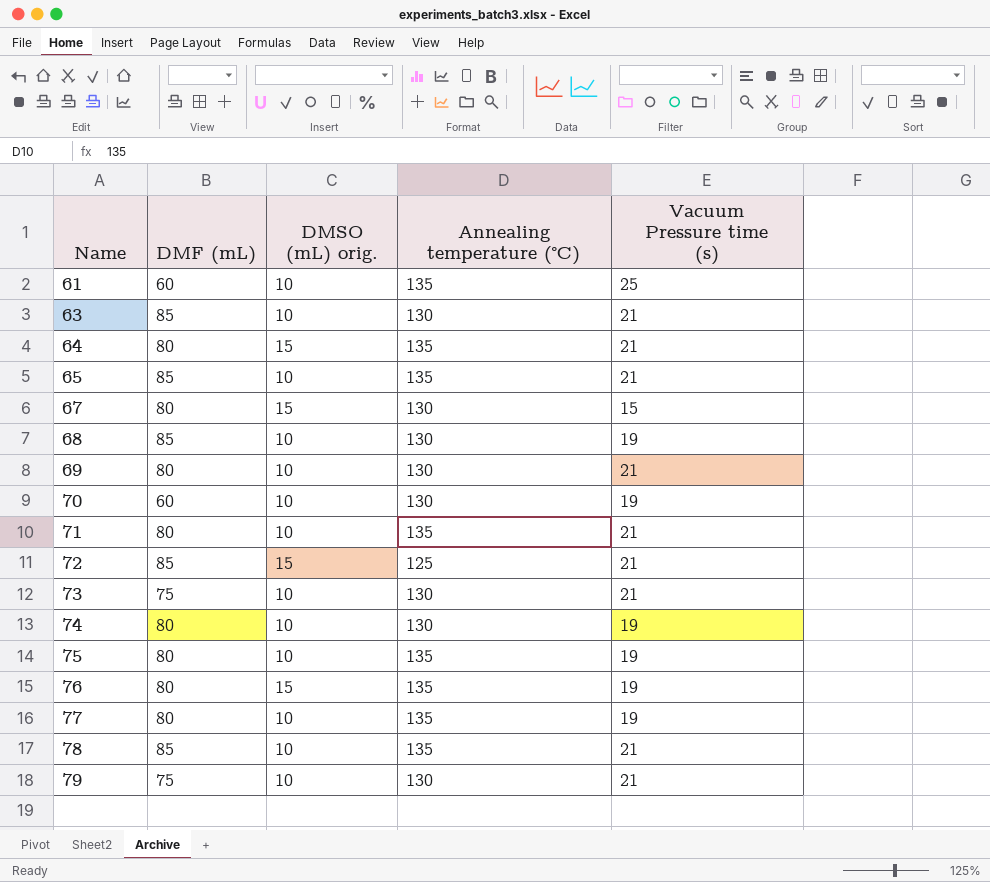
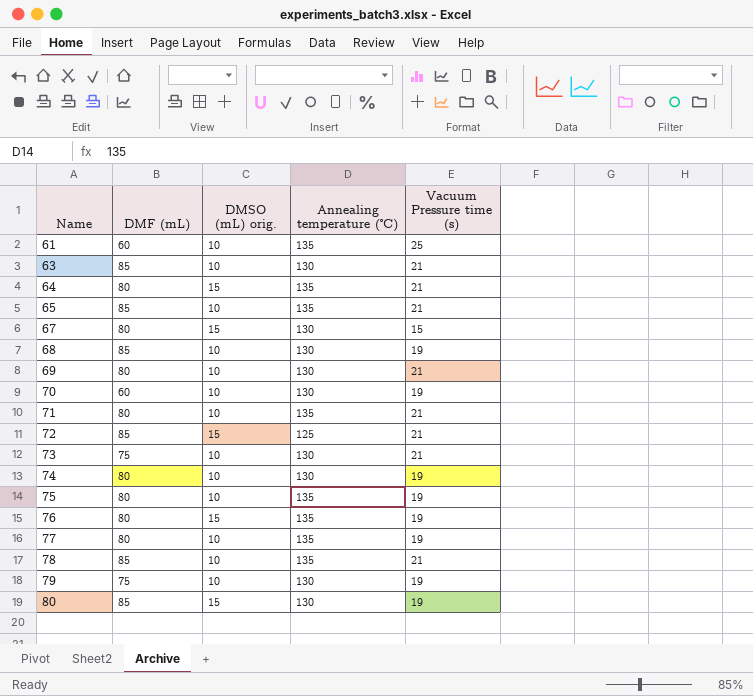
79 | Vacuum Pressure time (s): 21 -> 19
row 80: none -> 85 | 15 | 130 | 19

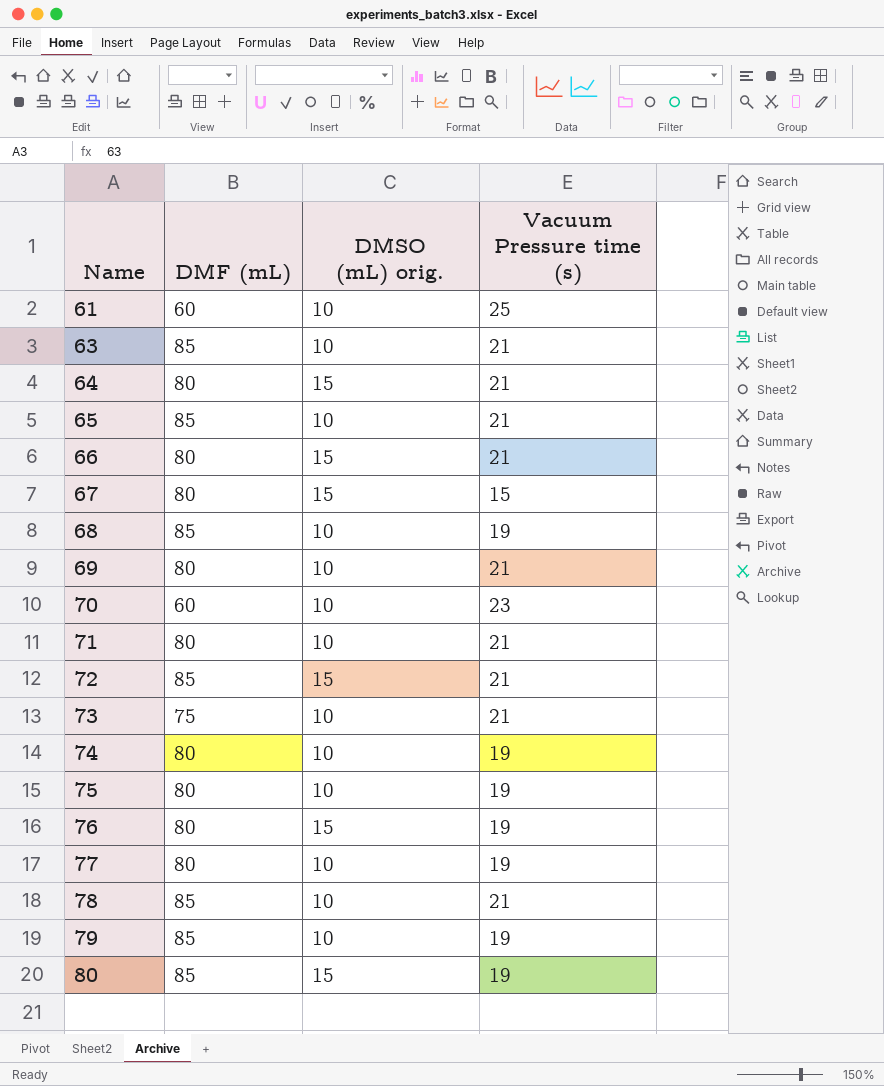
column Annealing temperature (℃) | position: 4 -> none
row 66: none -> 80 | 15 | 21
70 | Vacuum Pressure time (s): 19 -> 23
79 | DMF (mL): 75 -> 85

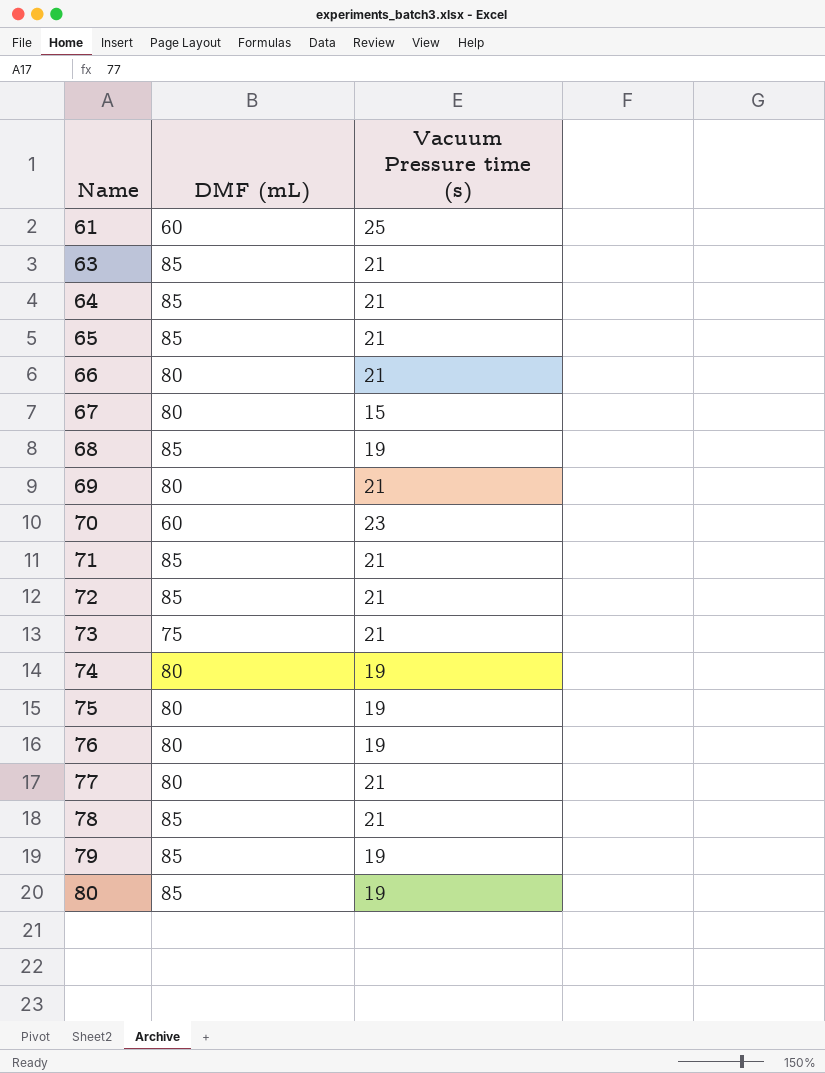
column DMSO (mL) orig. | position: 3 -> none
64 | DMF (mL): 80 -> 85
71 | DMF (mL): 80 -> 85
77 | Vacuum Pressure time (s): 19 -> 21

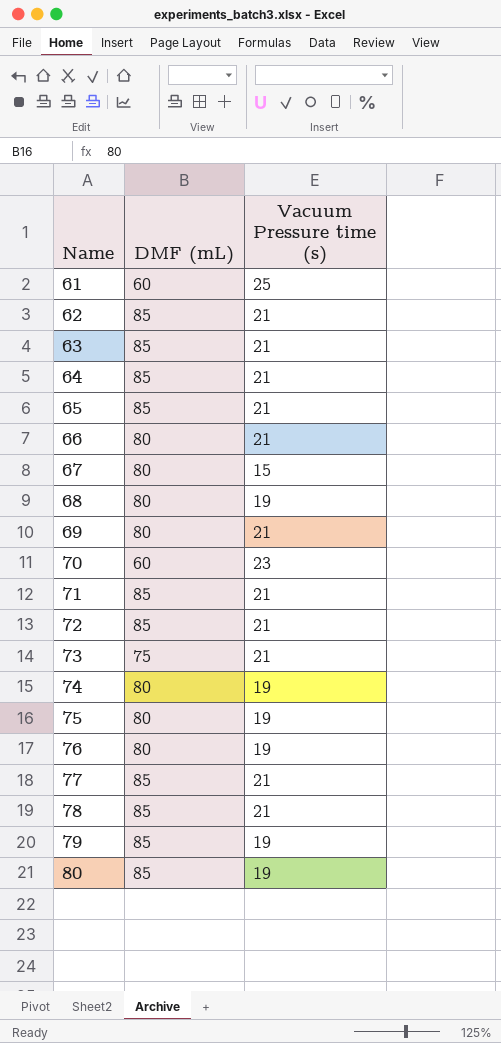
row 62: none -> 85 | 21
68 | DMF (mL): 85 -> 80
77 | DMF (mL): 80 -> 85

